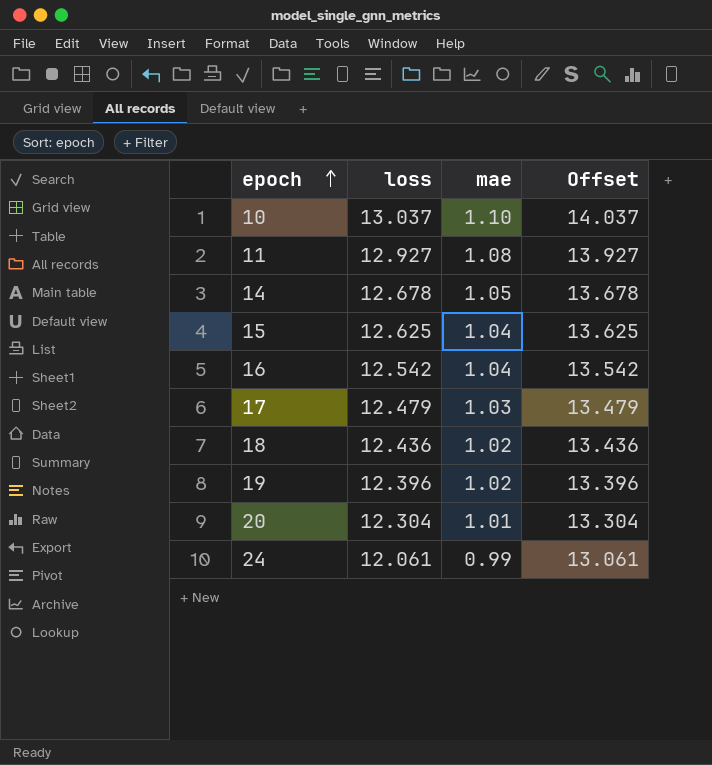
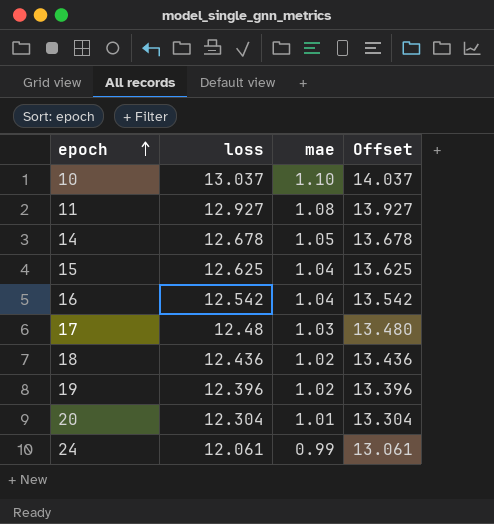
17 | loss: 12.479 -> 12.48
17 | Offset: 13.479 -> 13.480

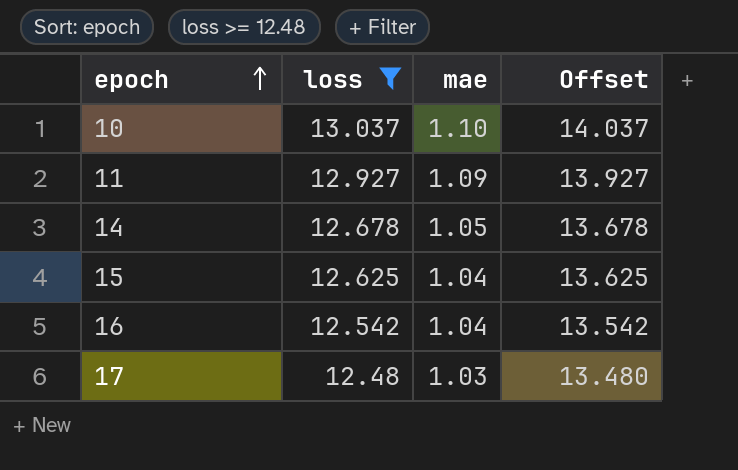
filter: none -> loss >= 12.48
11 | mae: 1.08 -> 1.09

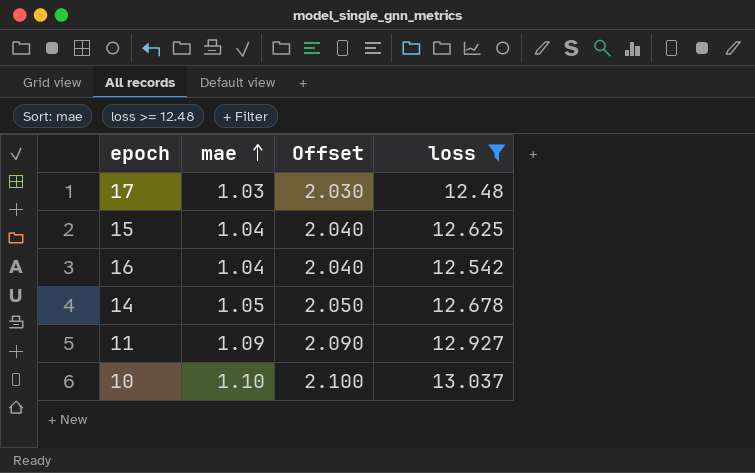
row order: epoch ascending -> mae ascending
column Offset | formula: [loss] + 1 -> [mae] + 1
column loss | position: 2 -> 4

